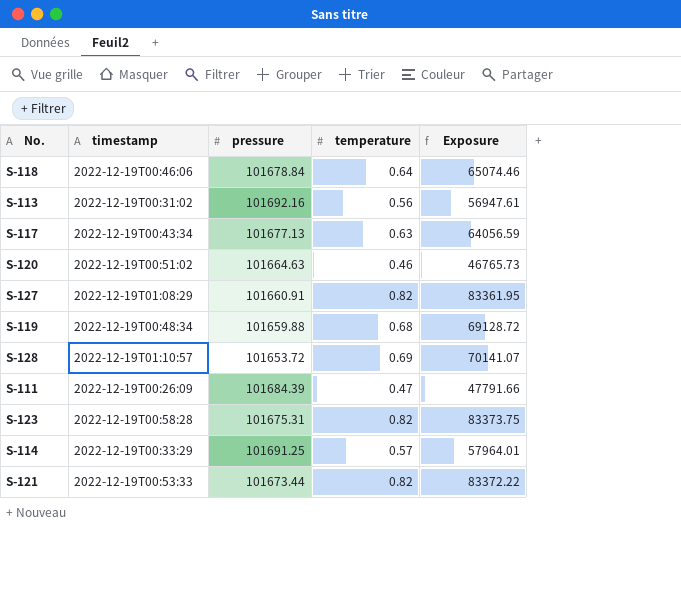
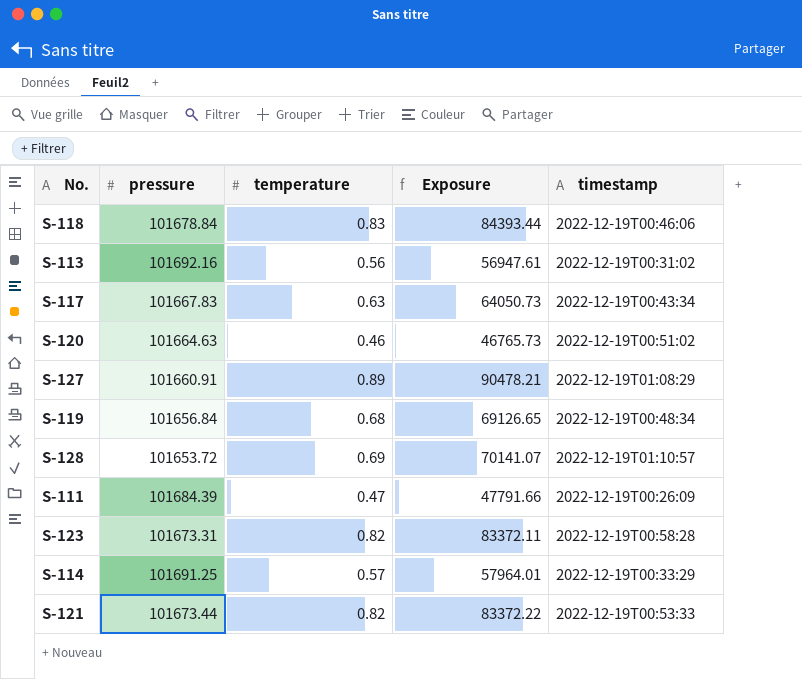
column timestamp | position: 2 -> 5
S-118 | temperature: 0.64 -> 0.83
S-118 | Exposure: 65074.46 -> 84393.44
S-117 | pressure: 101677.13 -> 101667.83
S-117 | Exposure: 64056.59 -> 64050.73
S-127 | temperature: 0.82 -> 0.89
S-127 | Exposure: 83361.95 -> 90478.21
S-119 | pressure: 101659.88 -> 101656.84
S-119 | Exposure: 69128.72 -> 69126.65
S-123 | pressure: 101675.31 -> 101673.31
S-123 | Exposure: 83373.75 -> 83372.11

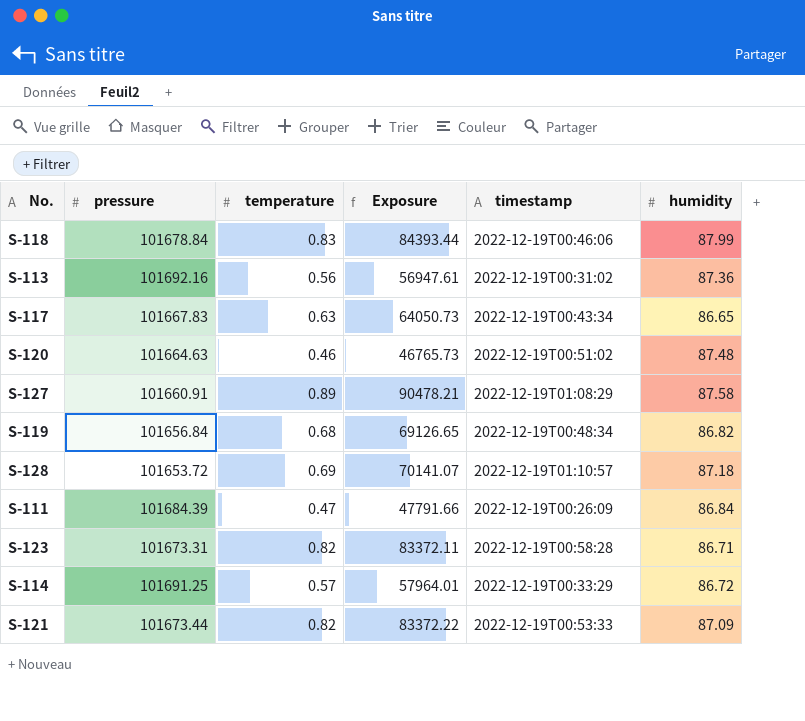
column humidity | position: none -> 6

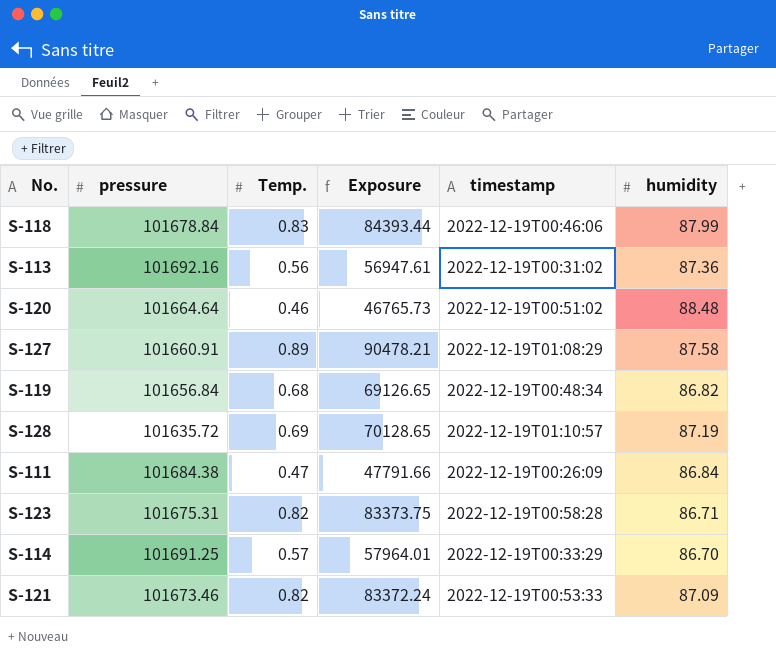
column name: temperature -> Temp.
row S-117: 101667.83 | 0.63 | 64050.73 | 2022-12-19T00:43:34 | 86.65 -> none
S-120 | pressure: 101664.63 -> 101664.64
S-120 | humidity: 87.48 -> 88.48
S-128 | pressure: 101653.72 -> 101635.72
S-128 | Exposure: 70141.07 -> 70128.65
S-128 | humidity: 87.18 -> 87.19
S-111 | pressure: 101684.39 -> 101684.38
S-123 | pressure: 101673.31 -> 101675.31
S-123 | Exposure: 83372.11 -> 83373.75
S-114 | humidity: 86.72 -> 86.70
S-121 | pressure: 101673.44 -> 101673.46
S-121 | Exposure: 83372.22 -> 83372.24

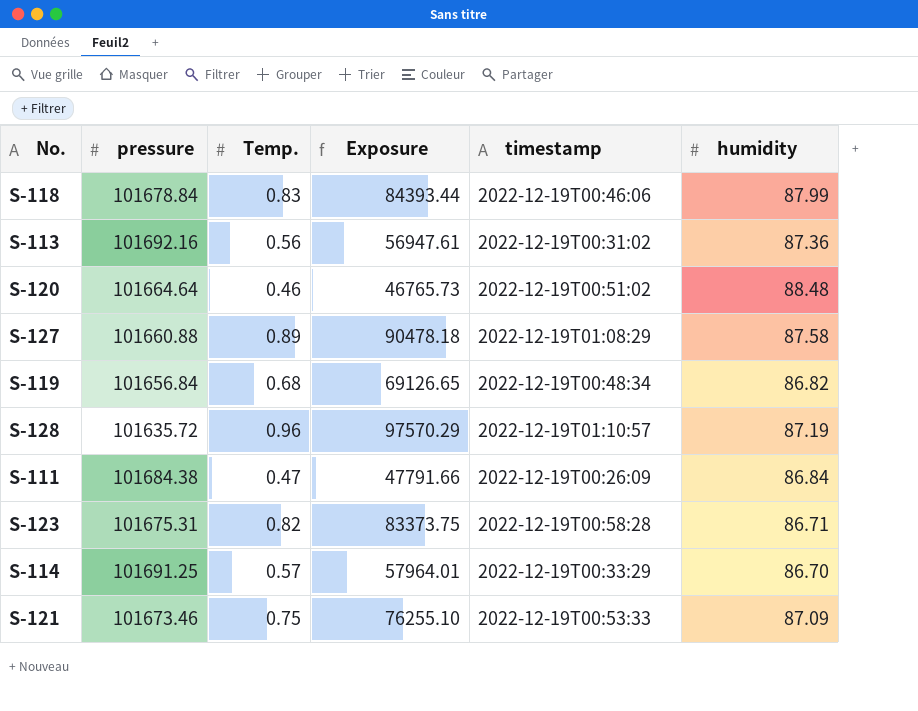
S-127 | pressure: 101660.91 -> 101660.88
S-127 | Exposure: 90478.21 -> 90478.18
S-128 | Temp.: 0.69 -> 0.96
S-128 | Exposure: 70128.65 -> 97570.29
S-121 | Temp.: 0.82 -> 0.75
S-121 | Exposure: 83372.24 -> 76255.10

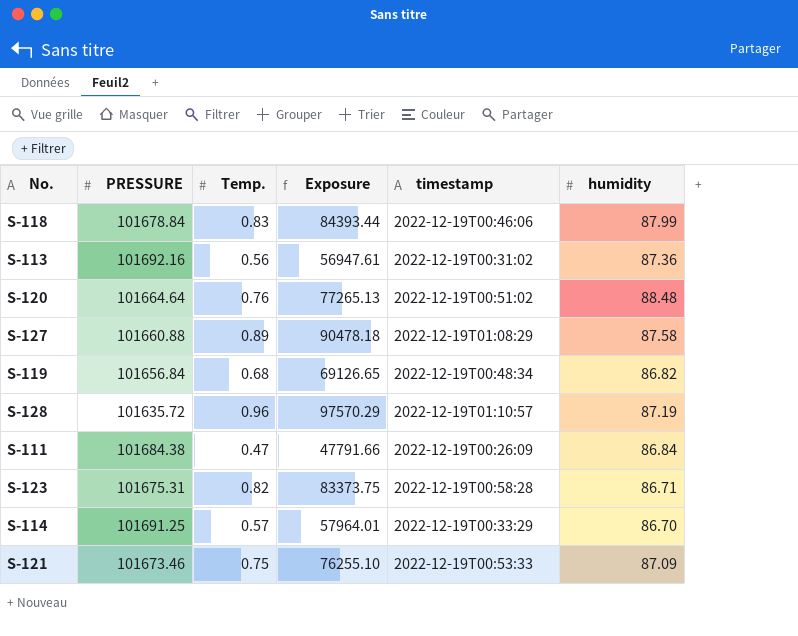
column name: pressure -> PRESSURE
S-120 | Temp.: 0.46 -> 0.76
S-120 | Exposure: 46765.73 -> 77265.13

